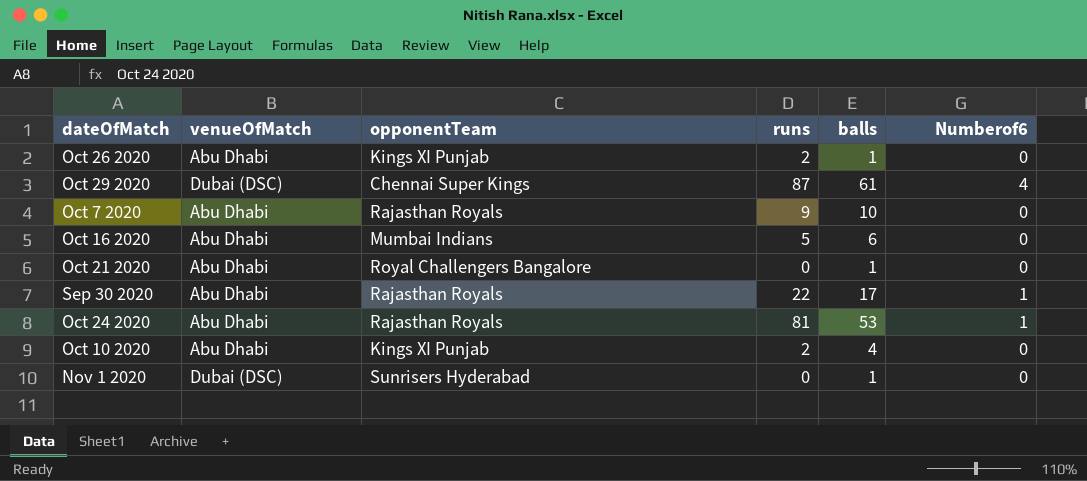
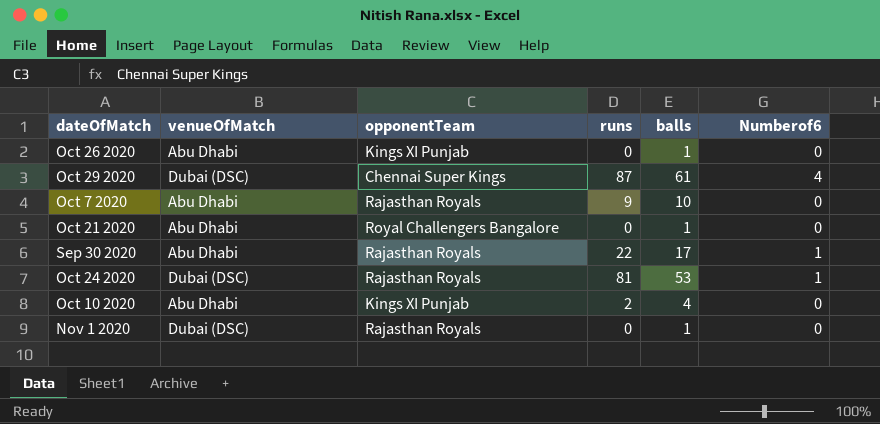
row Oct 16 2020: Abu Dhabi | Mumbai Indians | 5 | 6 | 0 -> none
Oct 26 2020 | runs: 2 -> 0
Oct 24 2020 | venueOfMatch: Abu Dhabi -> Dubai (DSC)
Nov 1 2020 | opponentTeam: Sunrisers Hyderabad -> Rajasthan Royals

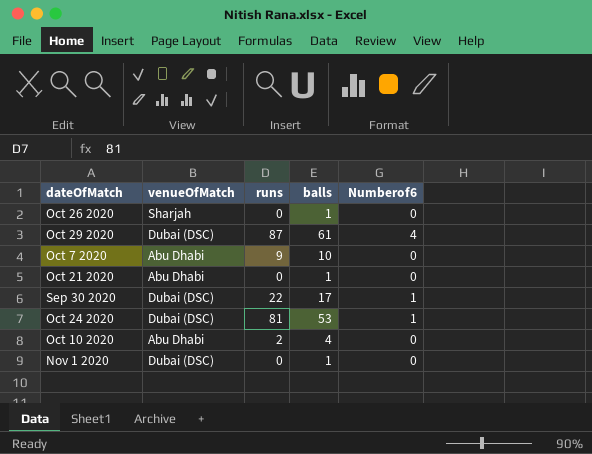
column opponentTeam | position: 3 -> none
Oct 26 2020 | venueOfMatch: Abu Dhabi -> Sharjah
Sep 30 2020 | venueOfMatch: Abu Dhabi -> Dubai (DSC)

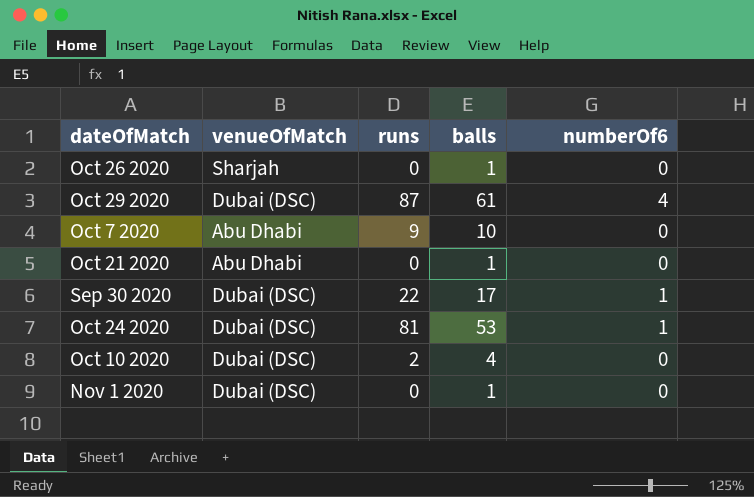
column name: Numberof6 -> numberOf6
Oct 10 2020 | venueOfMatch: Abu Dhabi -> Dubai (DSC)

